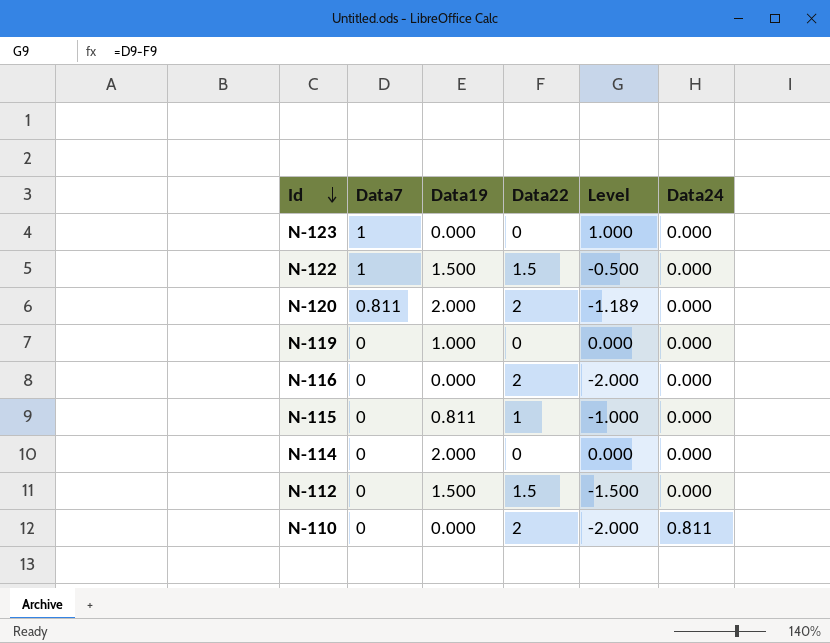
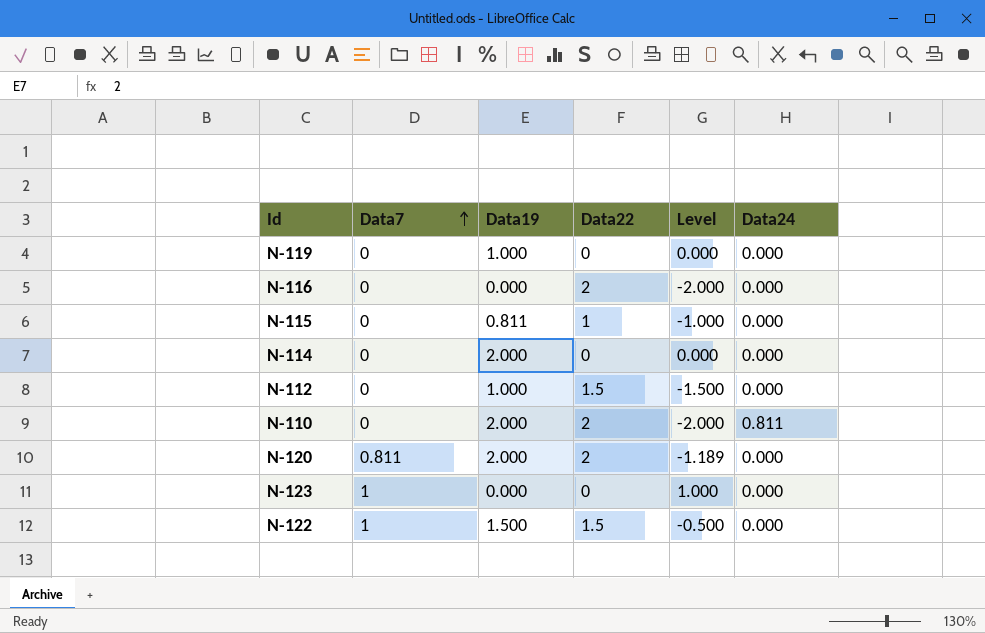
row order: Id descending -> Data7 ascending
N-112 | Data19: 1.500 -> 1.000
N-110 | Data19: 0.000 -> 2.000

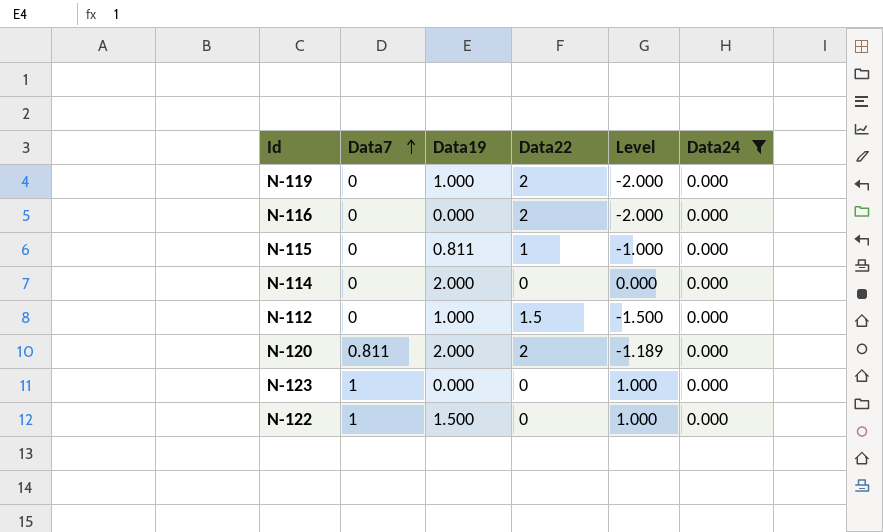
filter: none -> Data24 = 0.000
N-119 | Data22: 0 -> 2
N-119 | Level: 0.000 -> -2.000
N-122 | Data22: 1.5 -> 0
N-122 | Level: -0.500 -> 1.000

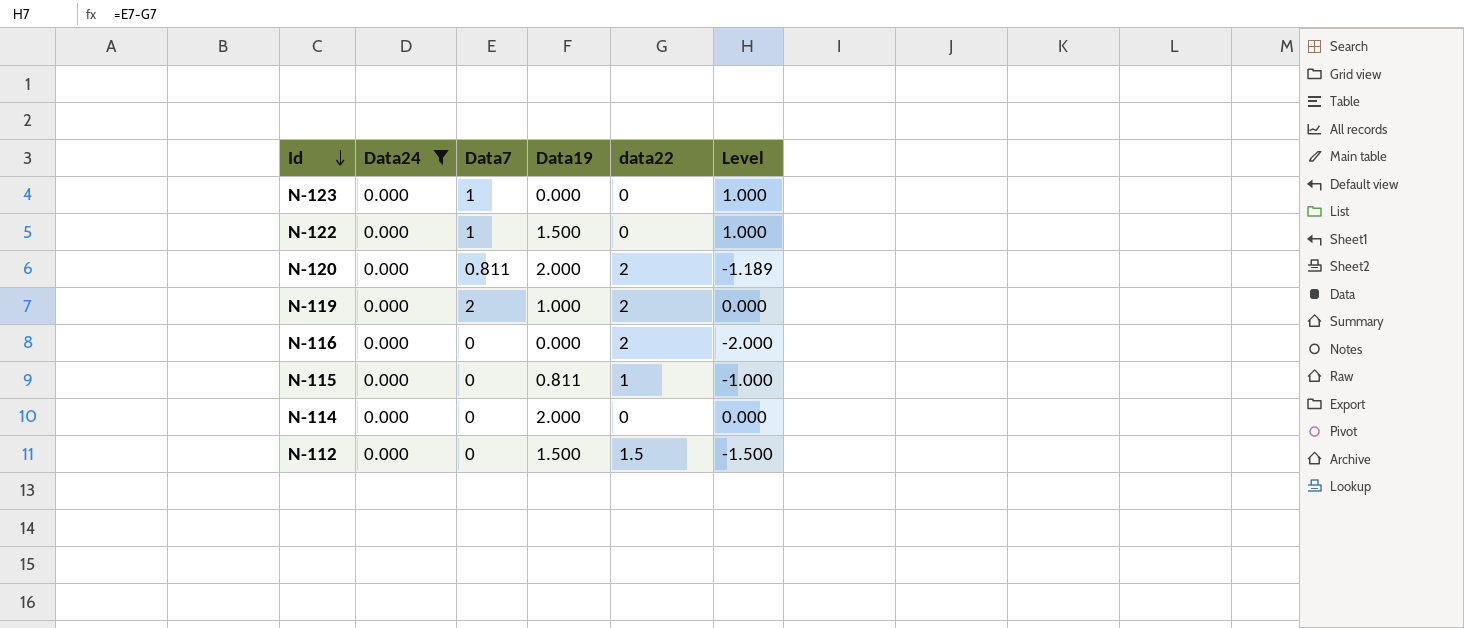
row order: Data7 ascending -> Id descending
column Data24 | position: 6 -> 2
column name: Data22 -> data22
N-119 | Data7: 0 -> 2
N-119 | Level: -2.000 -> 0.000
N-112 | Data19: 1.000 -> 1.500

